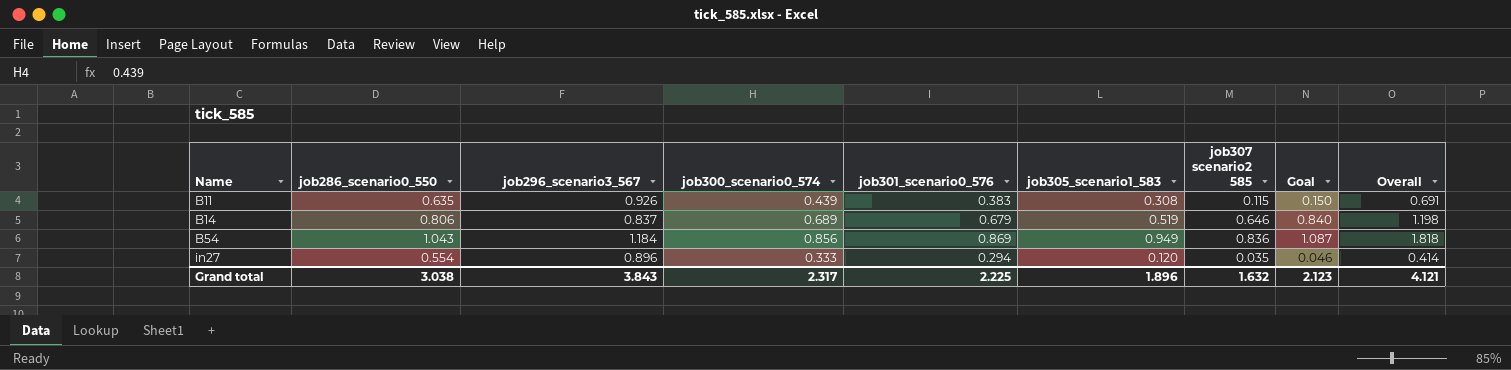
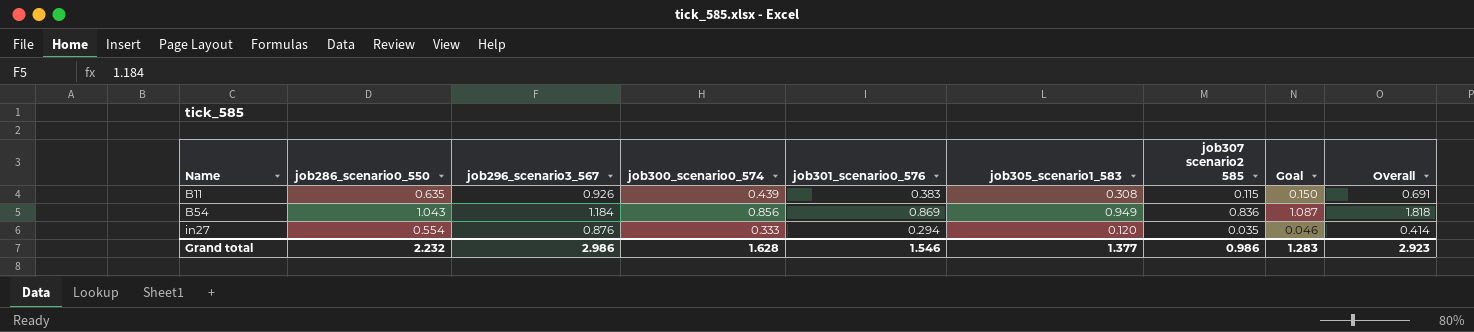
row B14: 0.806 | 0.837 | 0.689 | 0.679 | 0.519 | 0.646 | 0.840 | 1.198 -> none
in27 | job296_scenario3_567: 0.896 -> 0.876
Grand total | job286_scenario0_550: 3.038 -> 2.232
Grand total | job296_scenario3_567: 3.843 -> 2.986
Grand total | job300_scenario0_574: 2.317 -> 1.628
Grand total | job301_scenario0_576: 2.225 -> 1.546
Grand total | job305_scenario1_583: 1.896 -> 1.377
Grand total | job307 scenario2 585: 1.632 -> 0.986
Grand total | Goal: 2.123 -> 1.283
Grand total | Overall: 4.121 -> 2.923

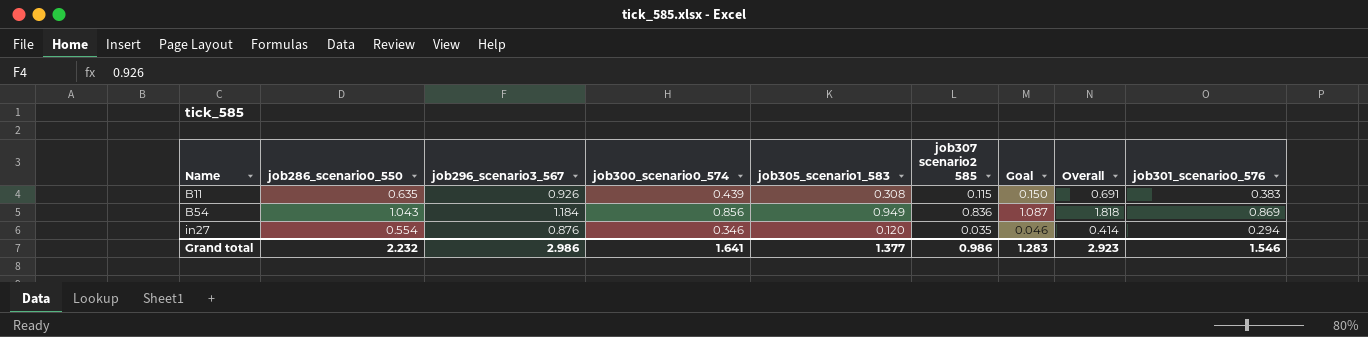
column job301_scenario0_576 | position: 5 -> 9
in27 | job300_scenario0_574: 0.333 -> 0.346
Grand total | job300_scenario0_574: 1.628 -> 1.641

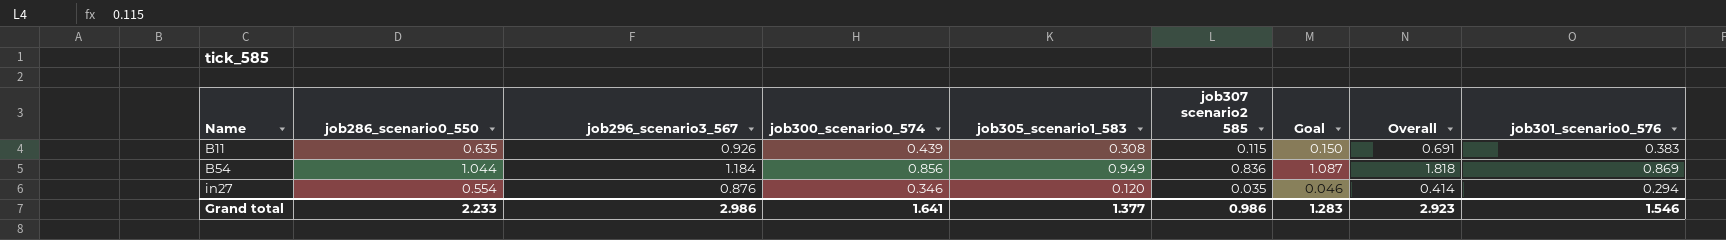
B54 | job286_scenario0_550: 1.043 -> 1.044
Grand total | job286_scenario0_550: 2.232 -> 2.233

